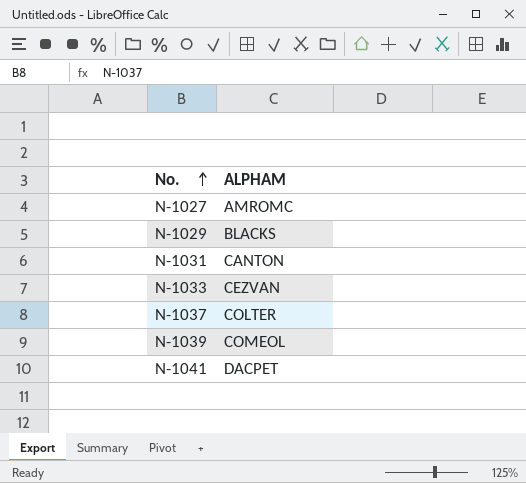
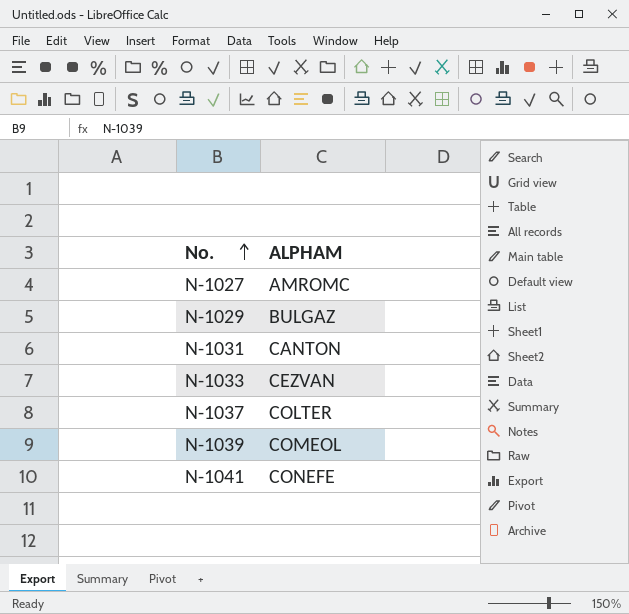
N-1029 | ALPHAM: BLACKS -> BULGAZ
N-1041 | ALPHAM: DACPET -> CONEFE

